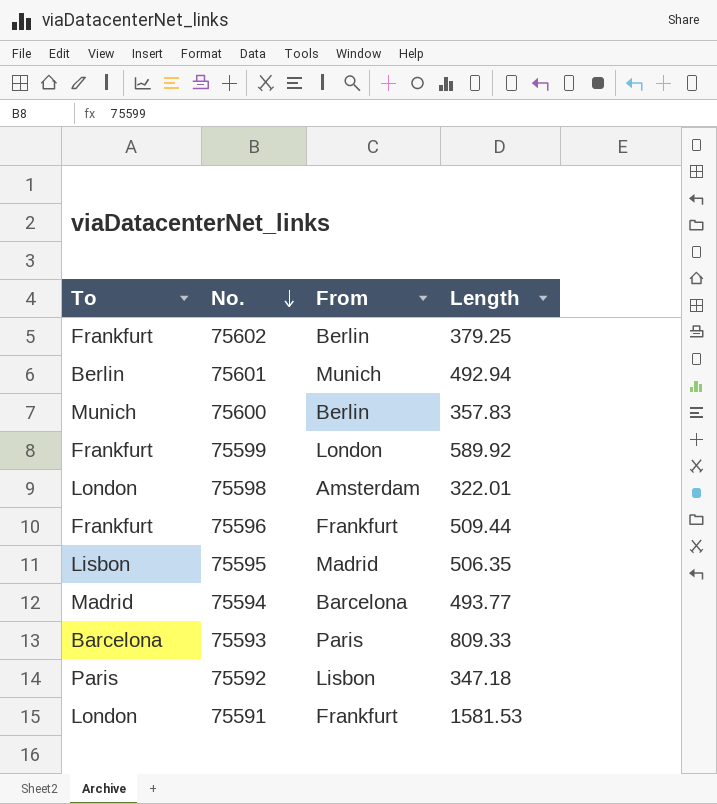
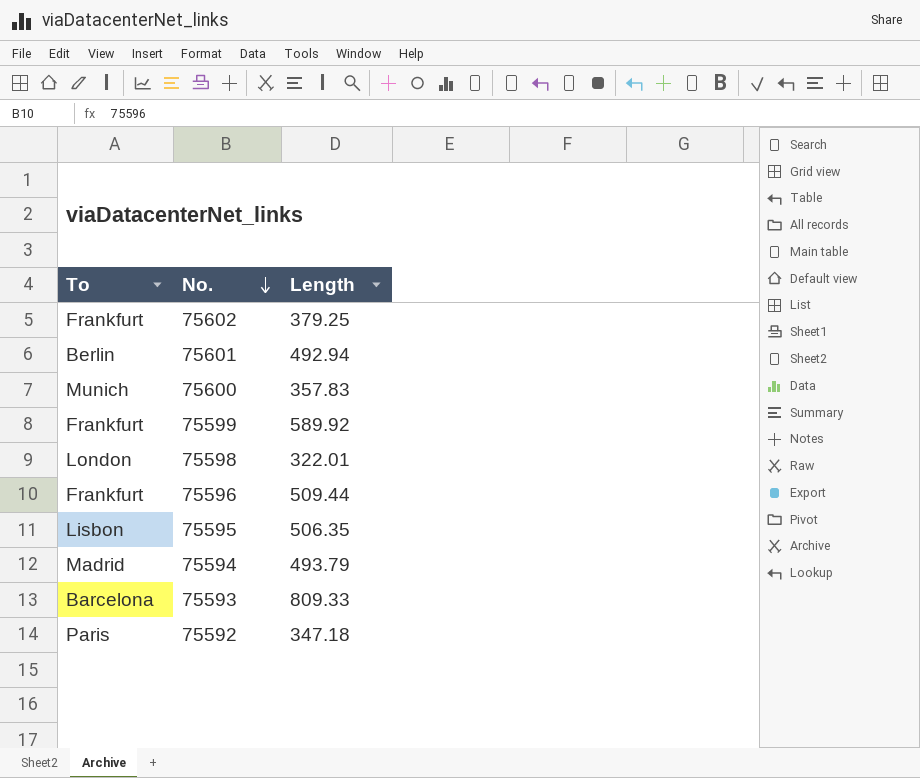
column From | position: 3 -> none
row 75591: London | Frankfurt | 1581.53 -> none
75594 | Length: 493.77 -> 493.79

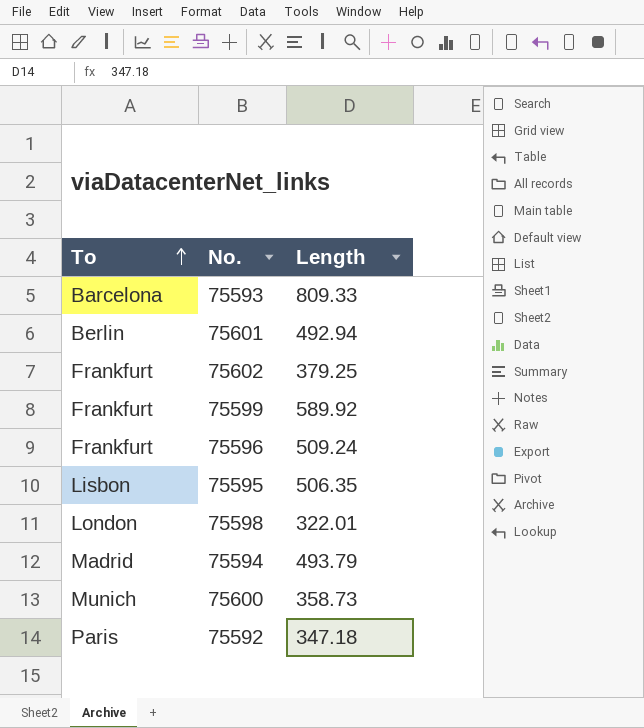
row order: No. descending -> To ascending
75596 | Length: 509.44 -> 509.24
75600 | Length: 357.83 -> 358.73

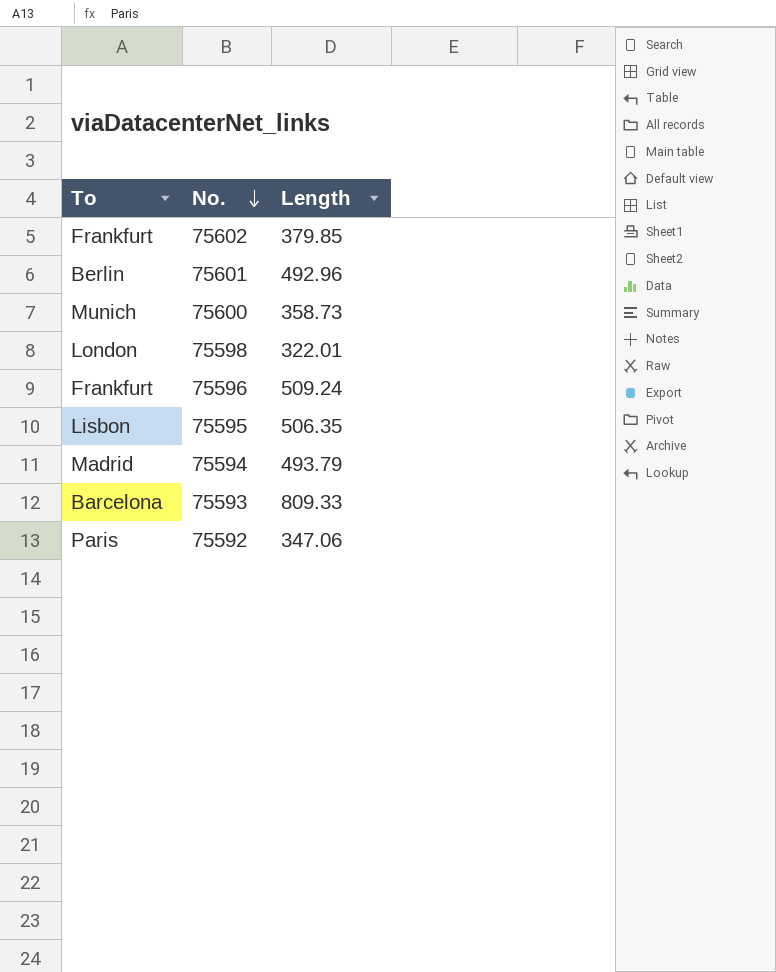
row order: To ascending -> No. descending
row 75599: Frankfurt | 589.92 -> none
75602 | Length: 379.25 -> 379.85
75601 | Length: 492.94 -> 492.96
75592 | Length: 347.18 -> 347.06

